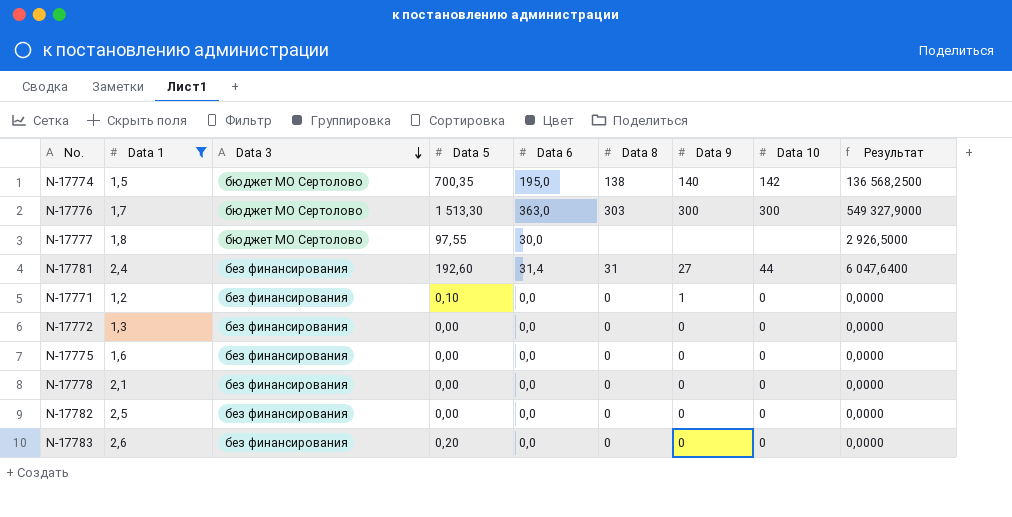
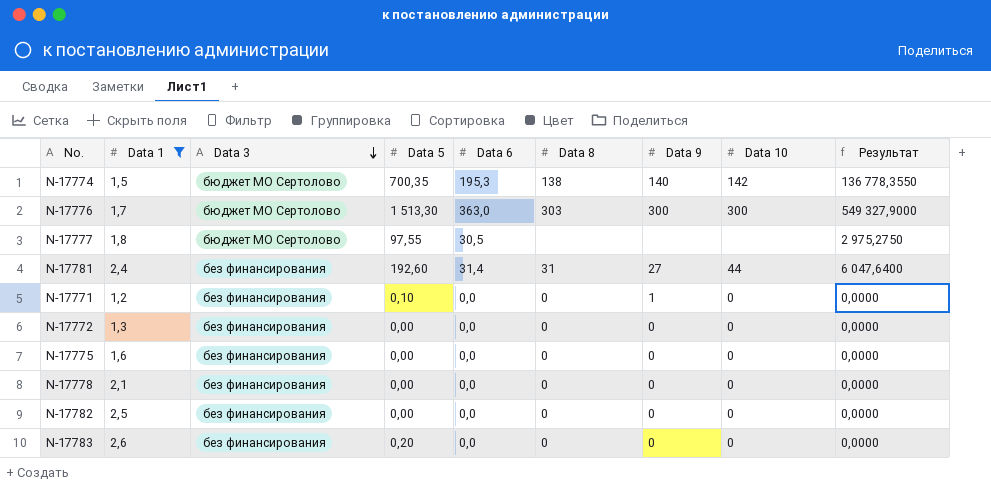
N-17774 | Data 6: 195,0 -> 195,3
N-17774 | Результат: 136 568,2500 -> 136 778,3550
N-17777 | Data 6: 30,0 -> 30,5
N-17777 | Результат: 2 926,5000 -> 2 975,2750

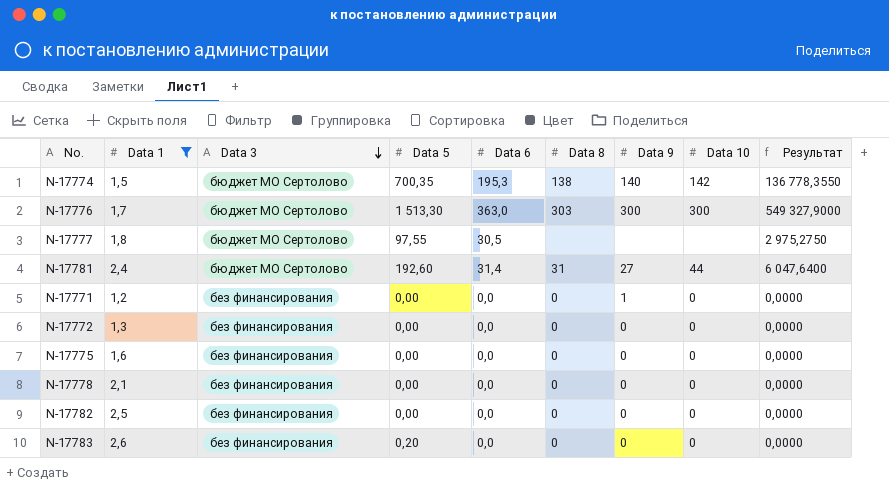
N-17781 | Data 3: без финансирования -> бюджет МО Сертолово
N-17771 | Data 5: 0,10 -> 0,00

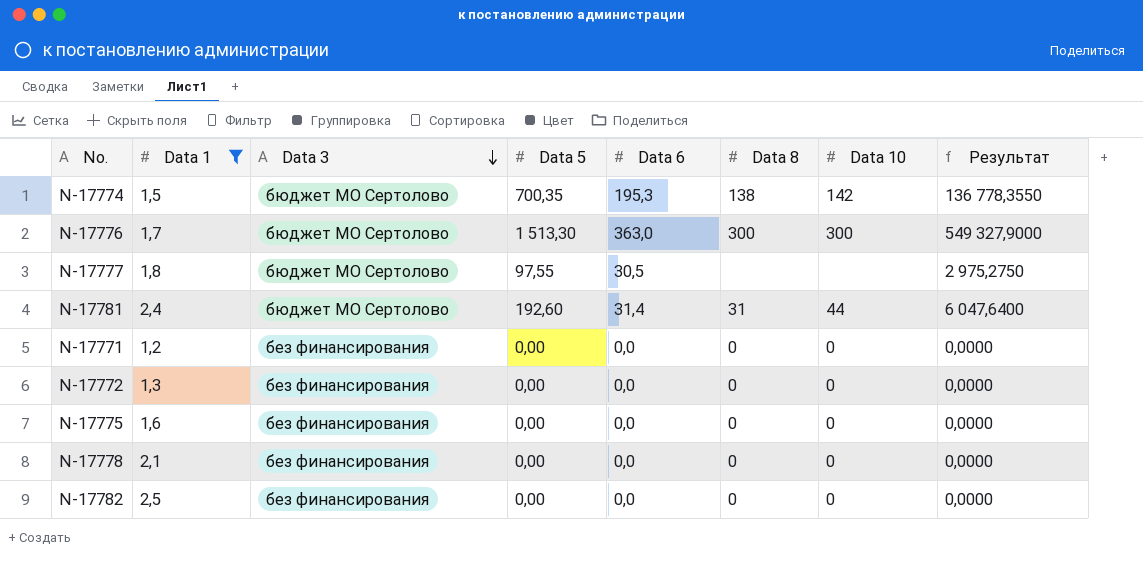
column Data 9 | position: 7 -> none
row N-17783: 2,6 | без финансирования | 0,20 | 0,0 | 0 | 0 | 0 | 0,0000 -> none
N-17776 | Data 8: 303 -> 300

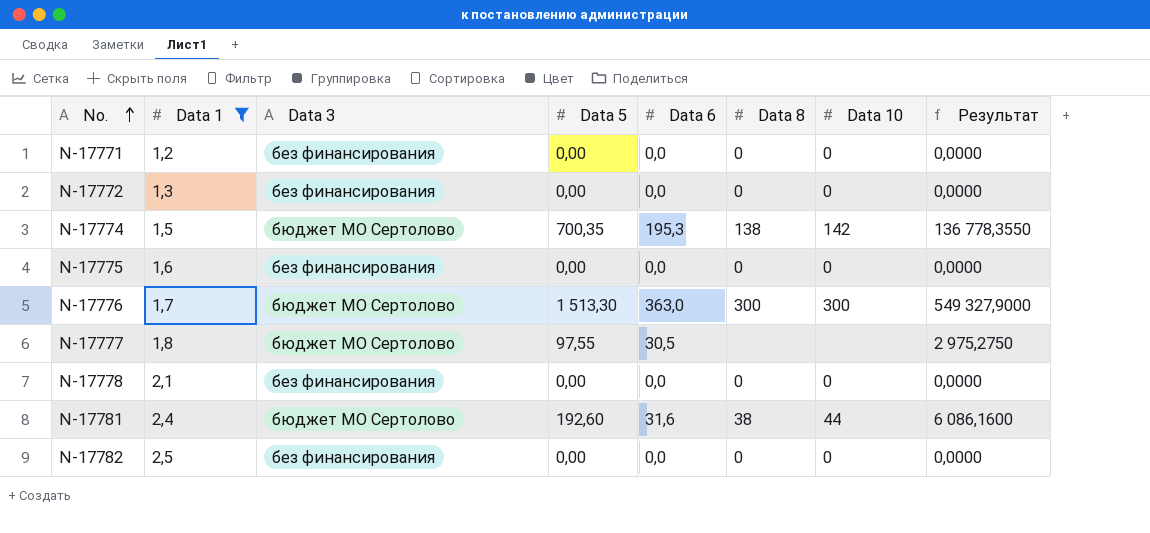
row order: Data 3 descending -> No. ascending
N-17781 | Data 6: 31,4 -> 31,6
N-17781 | Data 8: 31 -> 38
N-17781 | Результат: 6 047,6400 -> 6 086,1600

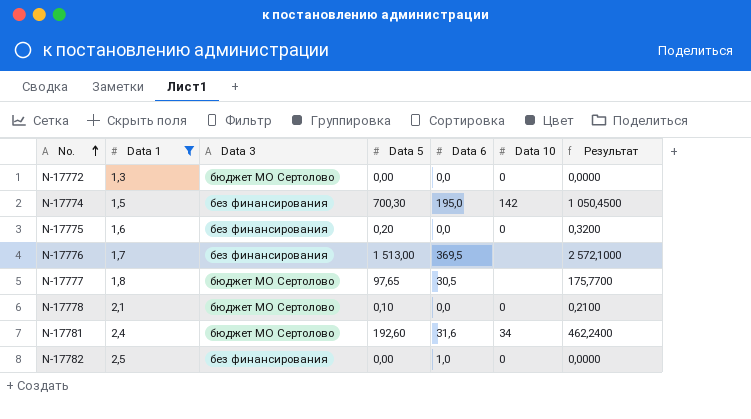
column Data 8 | position: 6 -> none
column Результат | formula: [Data 5] * [Data 6] -> [Data 1] * [Data 5]
row N-17771: 1,2 | без финансирования | 0,00 | 0,0 | 0 | 0 | 0,0000 -> none
N-17772 | Data 3: без финансирования -> бюджет МО Сертолово
N-17774 | Data 3: бюджет МО Сертолово -> без финансирования
N-17774 | Data 5: 700,35 -> 700,30
N-17774 | Data 6: 195,3 -> 195,0
N-17775 | Data 5: 0,00 -> 0,20
N-17776 | Data 3: бюджет МО Сертолово -> без финансирования
N-17776 | Data 5: 1 513,30 -> 1 513,00
N-17776 | Data 6: 363,0 -> 369,5
N-17776 | Data 10: 300 -> none
N-17777 | Data 5: 97,55 -> 97,65
N-17778 | Data 3: без финансирования -> бюджет МО Сертолово
N-17778 | Data 5: 0,00 -> 0,10
N-17781 | Data 10: 44 -> 34
N-17782 | Data 6: 0,0 -> 1,0

